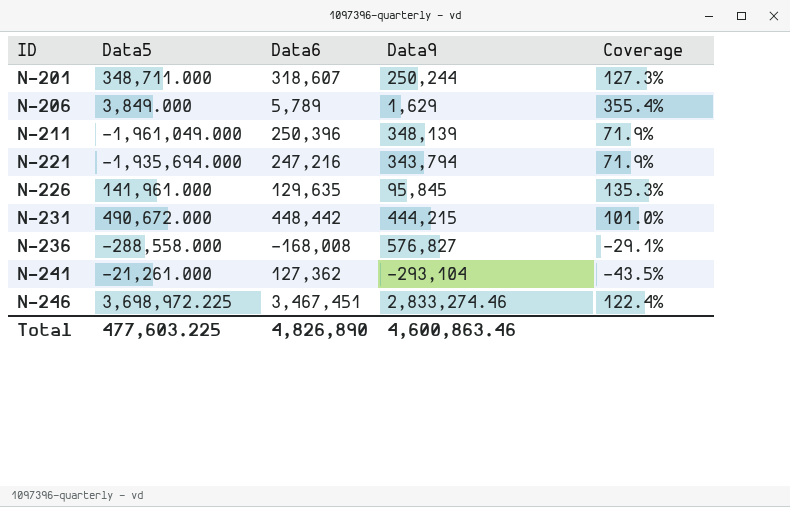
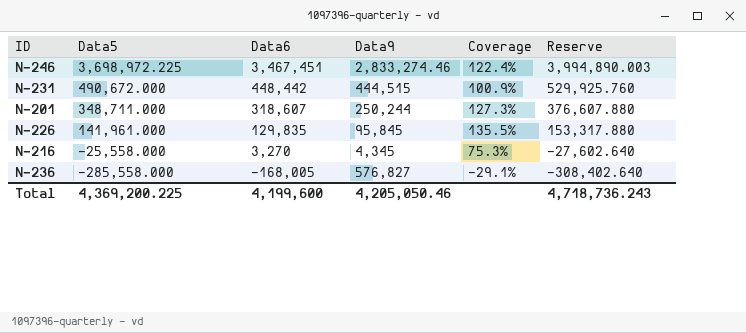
row order: ID ascending -> Data5 descending
column Reserve | formula: none -> [Data5] * 1.08
row N-206: 3,849.000 | 5,789 | 1,629 | 355.4% -> none
row N-211: -1,961,049.000 | 250,396 | 348,139 | 71.9% -> none
row N-221: -1,935,694.000 | 247,216 | 343,794 | 71.9% -> none
row N-241: -21,261.000 | 127,362 | -293,104 | -43.5% -> none
N-231 | Data9: 444,215 -> 444,515
N-231 | Coverage: 101.0% -> 100.9%
N-226 | Data6: 129,635 -> 129,835
N-226 | Coverage: 135.3% -> 135.5%
row N-216: none -> -25,558.000 | 3,270 | 4,345 | 75.3% | -27,602.640
N-236 | Data5: -288,558.000 -> -285,558.000
N-236 | Data6: -168,008 -> -168,005
Total | Data5: 477,603.225 -> 4,369,200.225
Total | Data6: 4,826,890 -> 4,199,600
Total | Data9: 4,600,863.46 -> 4,205,050.46

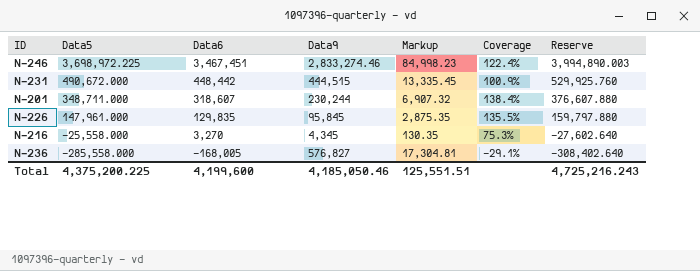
column Markup | formula: none -> [Data9] * 0.03
N-201 | Data9: 250,244 -> 230,244
N-201 | Coverage: 127.3% -> 138.4%
N-226 | Data5: 141,961.000 -> 147,961.000
N-226 | Reserve: 153,317.880 -> 159,797.880
Total | Data5: 4,369,200.225 -> 4,375,200.225
Total | Data9: 4,205,050.46 -> 4,185,050.46
Total | Reserve: 4,718,736.243 -> 4,725,216.243

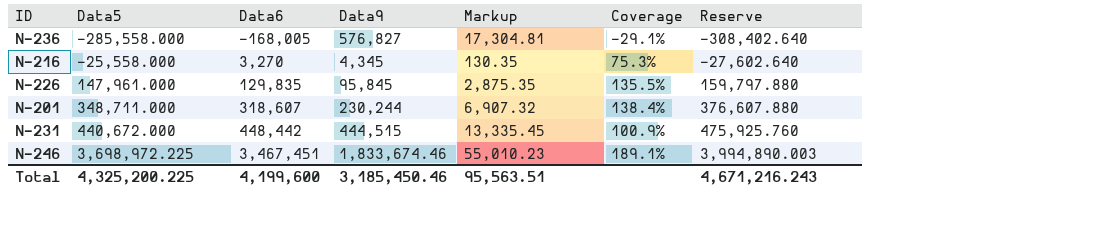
row order: Data5 descending -> Data5 ascending
N-231 | Data5: 490,672.000 -> 440,672.000
N-231 | Reserve: 529,925.760 -> 475,925.760
N-246 | Data9: 2,833,274.46 -> 1,833,674.46
N-246 | Markup: 84,998.23 -> 55,010.23
N-246 | Coverage: 122.4% -> 189.1%
Total | Data5: 4,375,200.225 -> 4,325,200.225
Total | Data9: 4,185,050.46 -> 3,185,450.46
Total | Markup: 125,551.51 -> 95,563.51
Total | Reserve: 4,725,216.243 -> 4,671,216.243

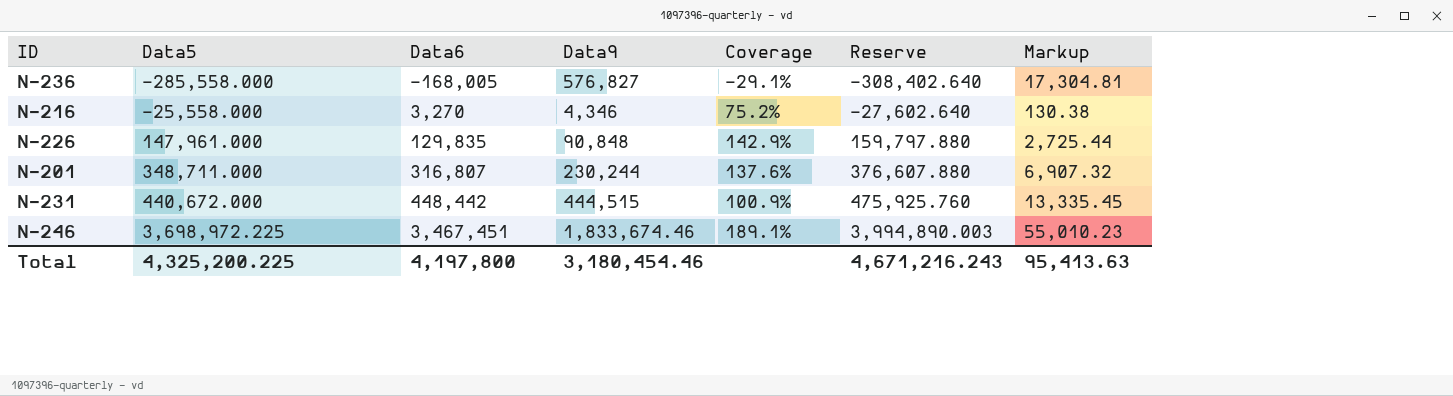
column Markup | position: 5 -> 7
N-216 | Data9: 4,345 -> 4,346
N-216 | Coverage: 75.3% -> 75.2%
N-216 | Markup: 130.35 -> 130.38
N-226 | Data9: 95,845 -> 90,848
N-226 | Coverage: 135.5% -> 142.9%
N-226 | Markup: 2,875.35 -> 2,725.44
N-201 | Data6: 318,607 -> 316,807
N-201 | Coverage: 138.4% -> 137.6%
Total | Data6: 4,199,600 -> 4,197,800
Total | Data9: 3,185,450.46 -> 3,180,454.46
Total | Markup: 95,563.51 -> 95,413.63

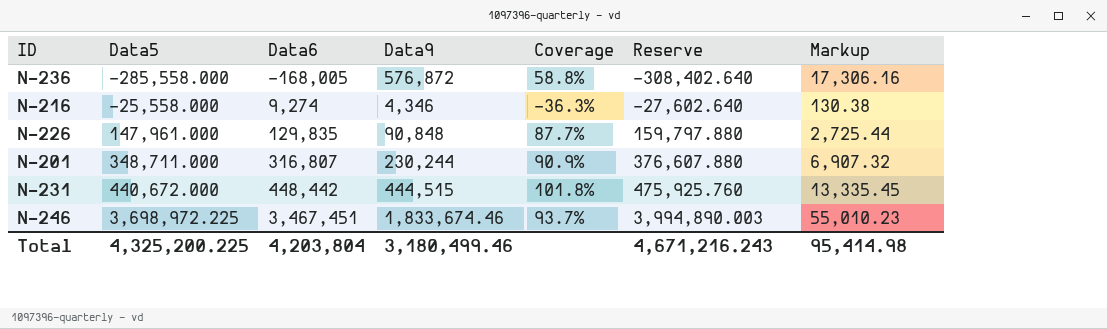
column Coverage | formula: [Data6] / [Data9] -> [Data6] / [Data5]
N-236 | Data9: 576,827 -> 576,872
N-236 | Markup: 17,304.81 -> 17,306.16
N-216 | Data6: 3,270 -> 9,274
Total | Data6: 4,197,800 -> 4,203,804
Total | Data9: 3,180,454.46 -> 3,180,499.46
Total | Markup: 95,413.63 -> 95,414.98

